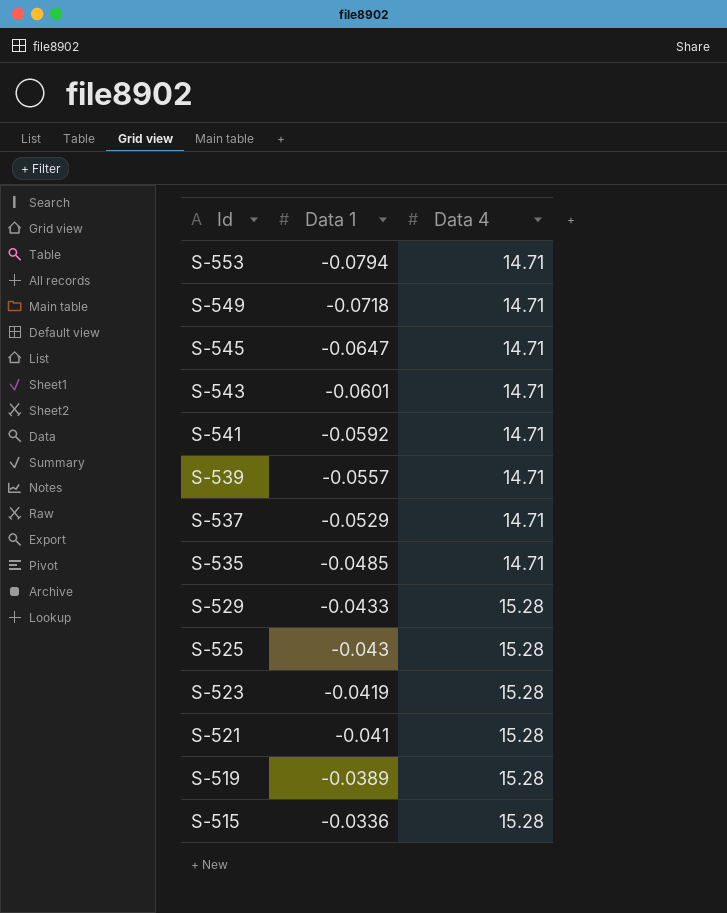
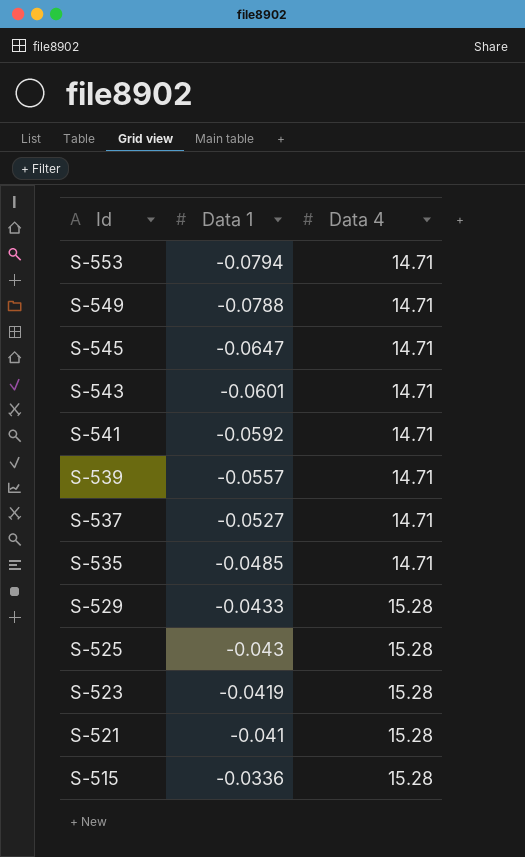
row S-519: -0.0389 | 15.28 -> none
S-549 | Data 1: -0.0718 -> -0.0788
S-537 | Data 1: -0.0529 -> -0.0527

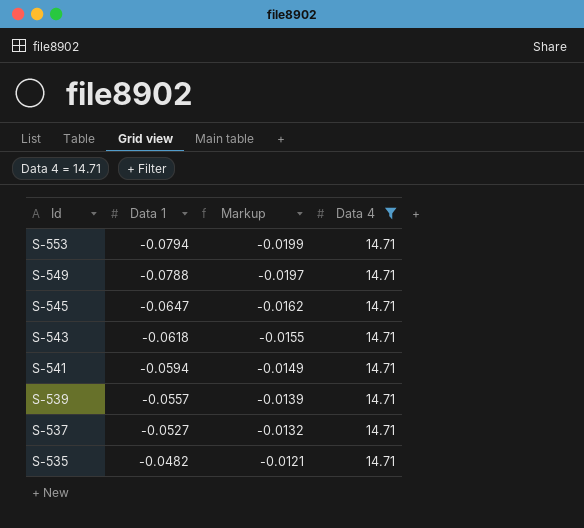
filter: none -> Data 4 = 14.71
column Markup | formula: none -> [Data 1] * 0.25
S-543 | Data 1: -0.0601 -> -0.0618
S-541 | Data 1: -0.0592 -> -0.0594
S-535 | Data 1: -0.0485 -> -0.0482

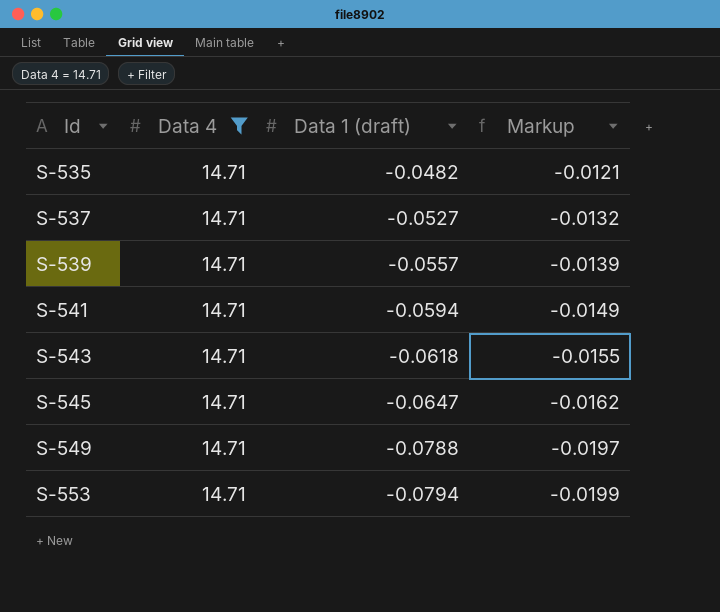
row order: Id descending -> Id ascending
column Data 4 | position: 4 -> 2
column name: Data 1 -> Data 1 (draft)

